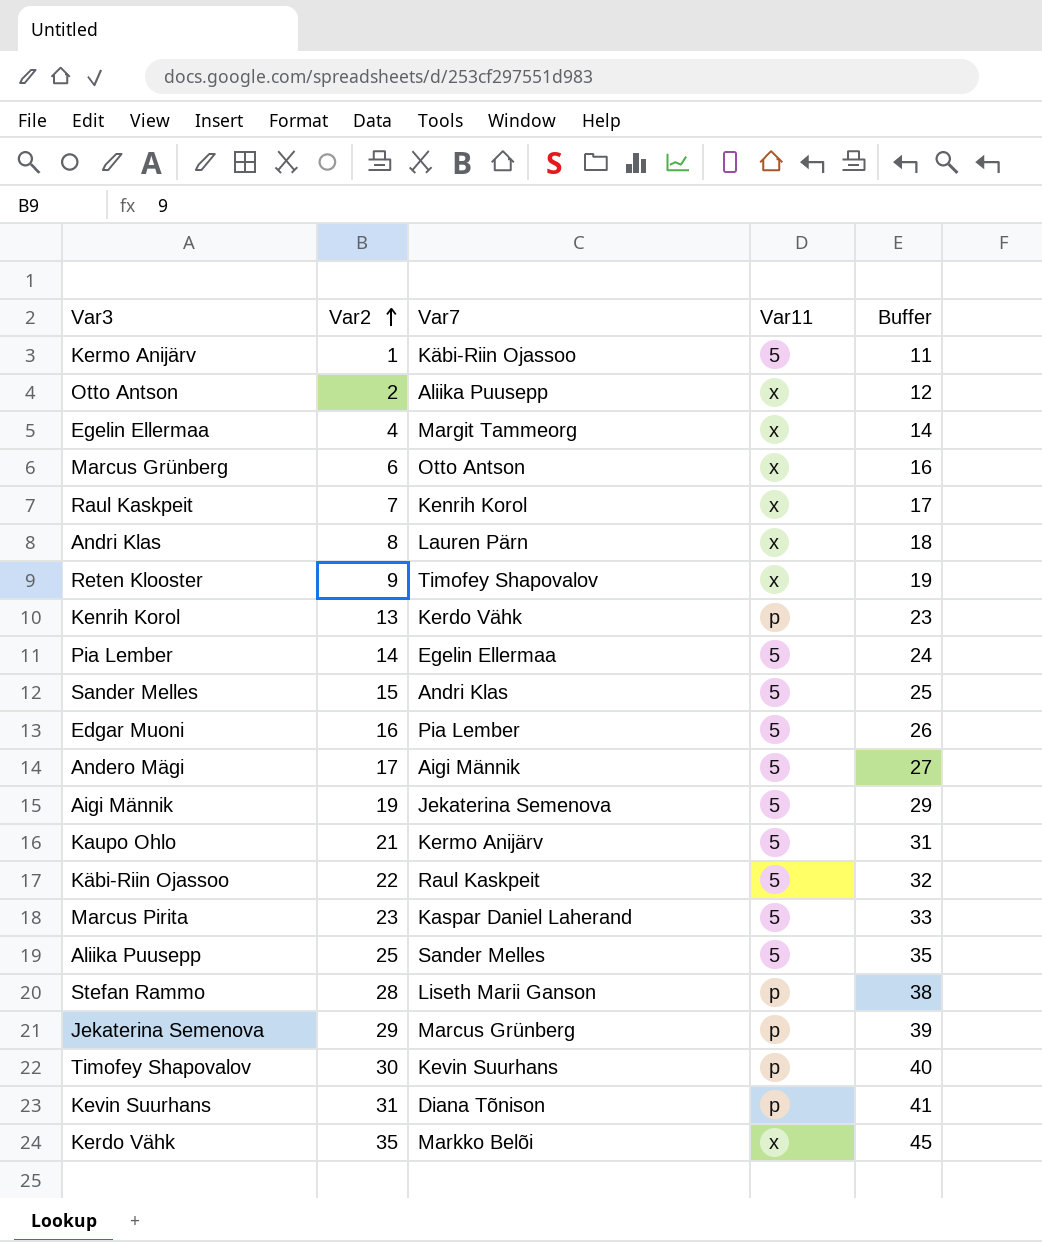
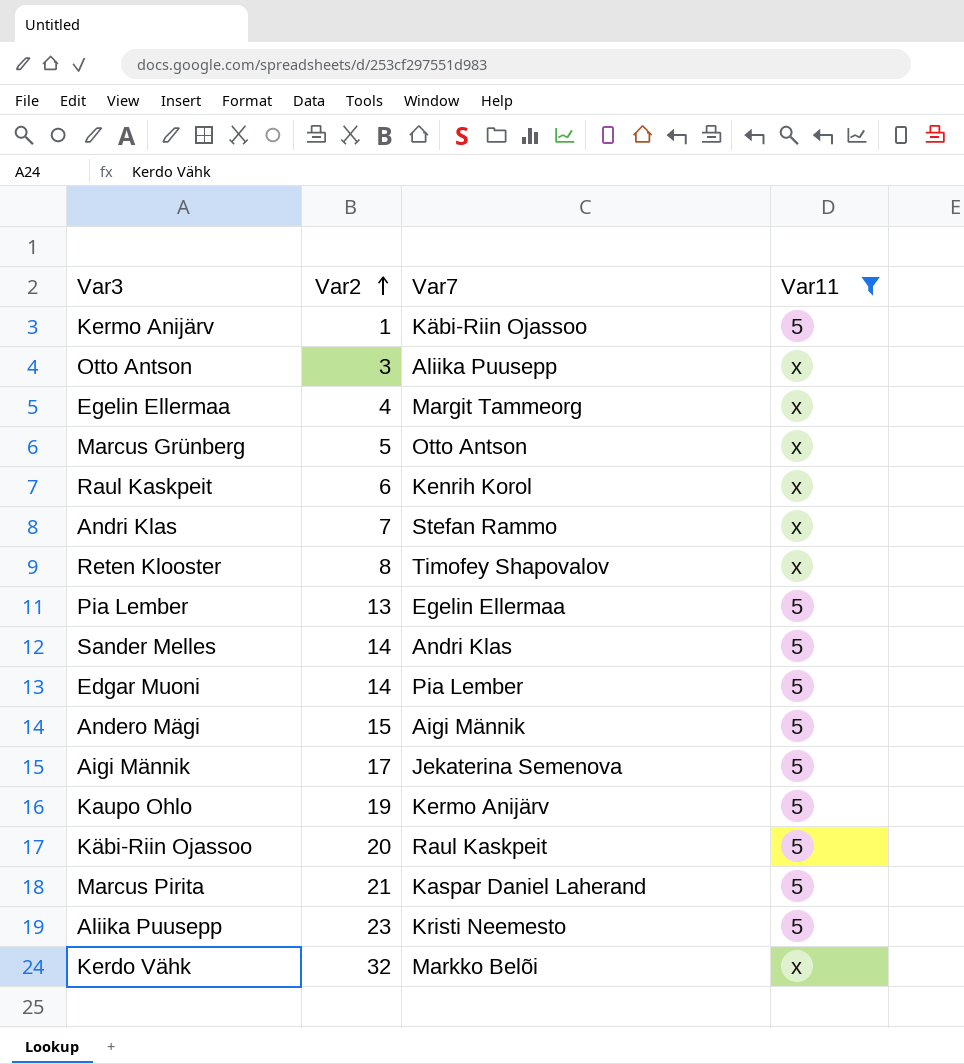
filter: none -> Var11 != p
column Buffer | formula: [Var2] + 10 -> none
Otto Antson | Var2: 2 -> 3
Marcus Grünberg | Var2: 6 -> 5
Raul Kaskpeit | Var2: 7 -> 6
Andri Klas | Var2: 8 -> 7
Andri Klas | Var7: Lauren Pärn -> Stefan Rammo
Reten Klooster | Var2: 9 -> 8
Pia Lember | Var2: 14 -> 13
Sander Melles | Var2: 15 -> 14
Edgar Muoni | Var2: 16 -> 14
Andero Mägi | Var2: 17 -> 15
Aigi Männik | Var2: 19 -> 17
Kaupo Ohlo | Var2: 21 -> 19
Käbi-Riin Ojassoo | Var2: 22 -> 20
Marcus Pirita | Var2: 23 -> 21
Aliika Puusepp | Var2: 25 -> 23
Aliika Puusepp | Var7: Sander Melles -> Kristi Neemesto
Kerdo Vähk | Var2: 35 -> 32

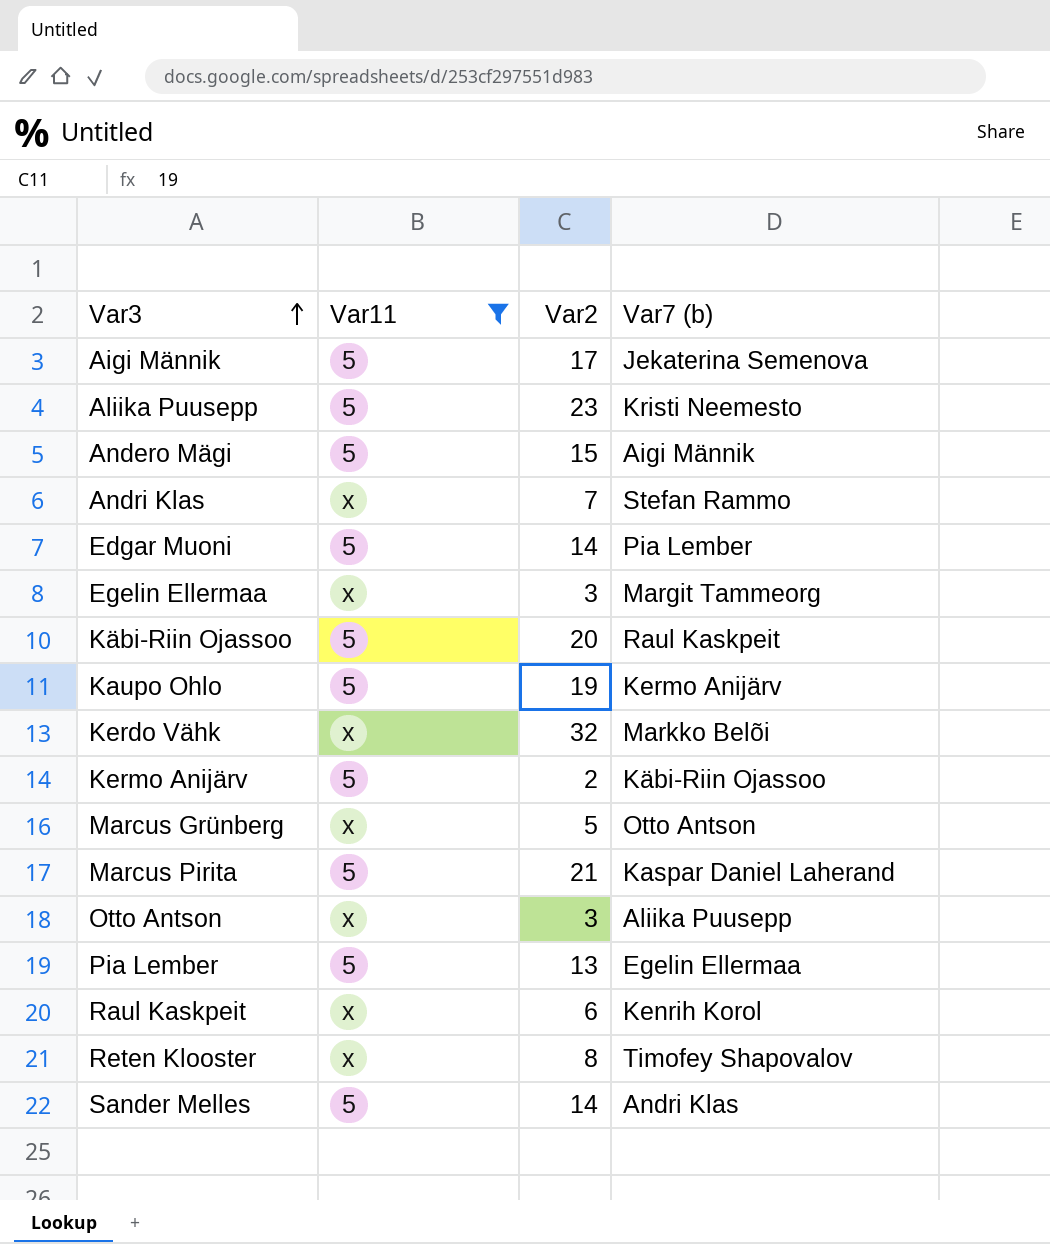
row order: Var2 ascending -> Var3 ascending
column Var11 | position: 4 -> 2
column name: Var7 -> Var7 (b)
Egelin Ellermaa | Var2: 4 -> 3
Kermo Anijärv | Var2: 1 -> 2

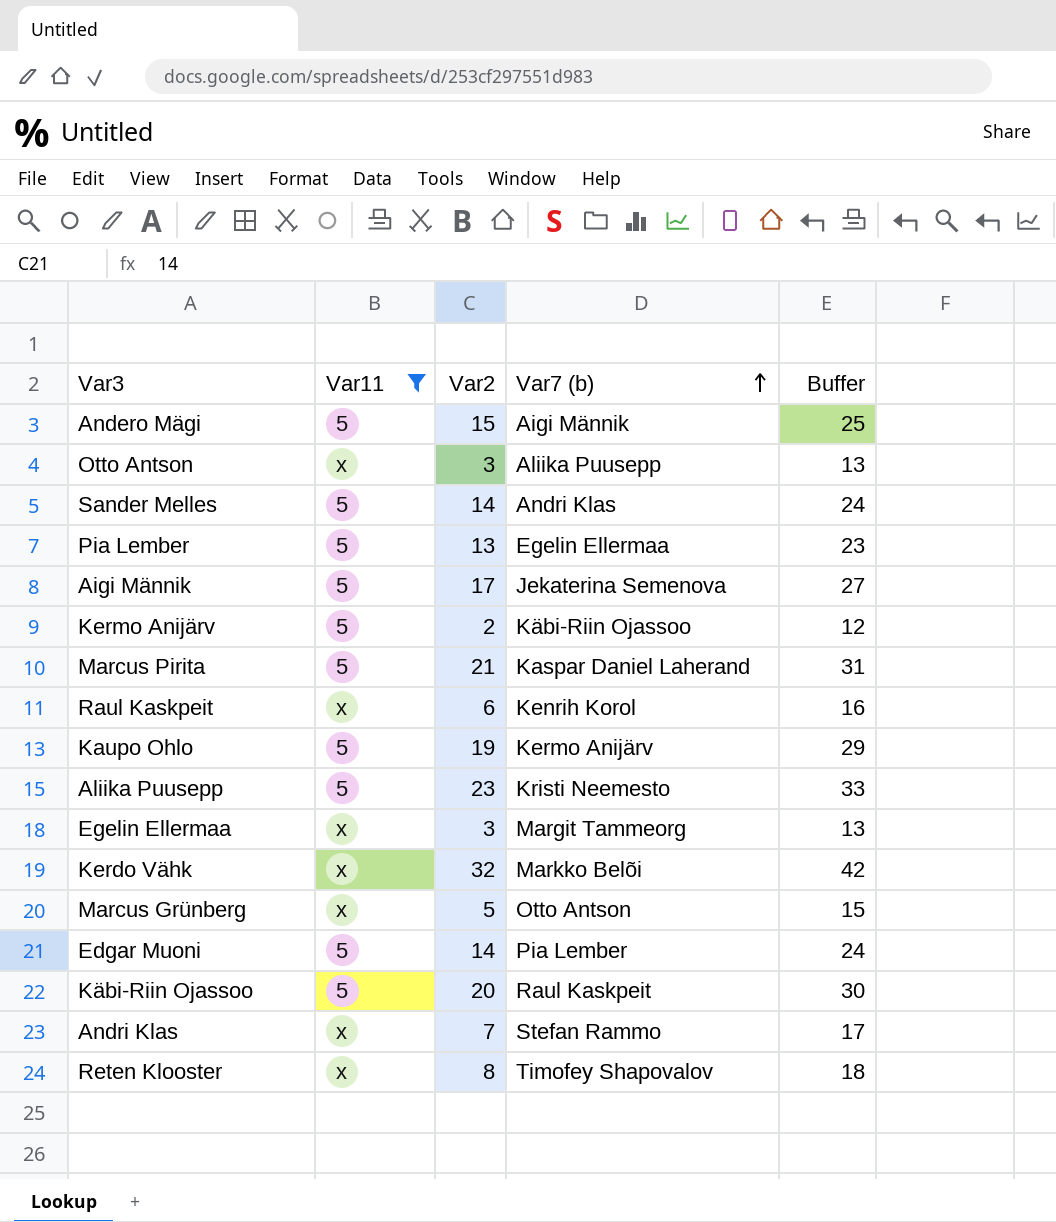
row order: Var3 ascending -> Var7 (b) ascending
column Buffer | formula: none -> [Var2] + 10

